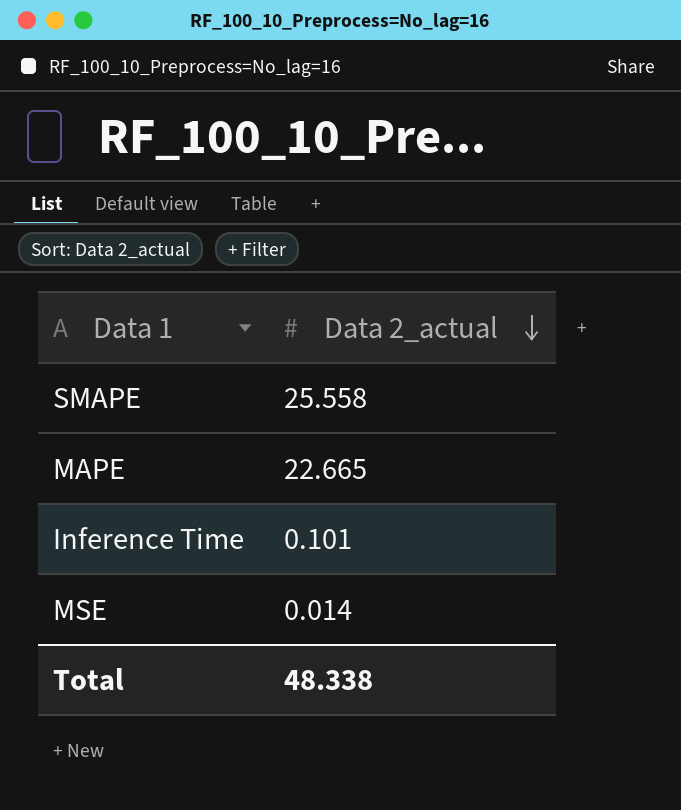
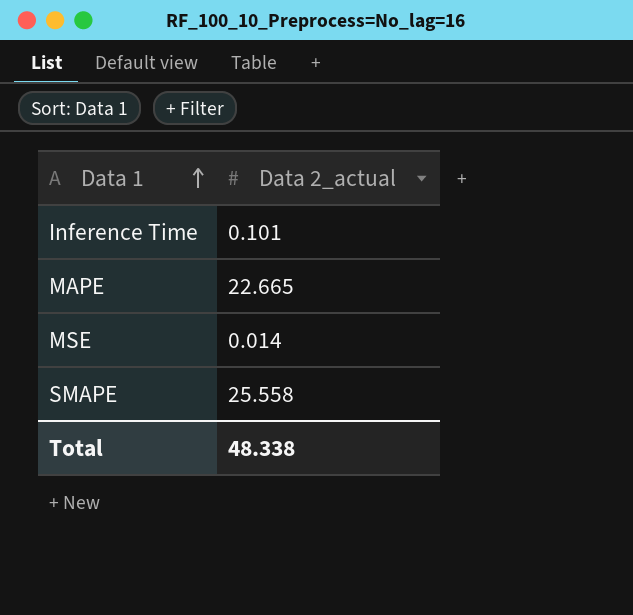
row order: Data 2_actual descending -> Data 1 ascending

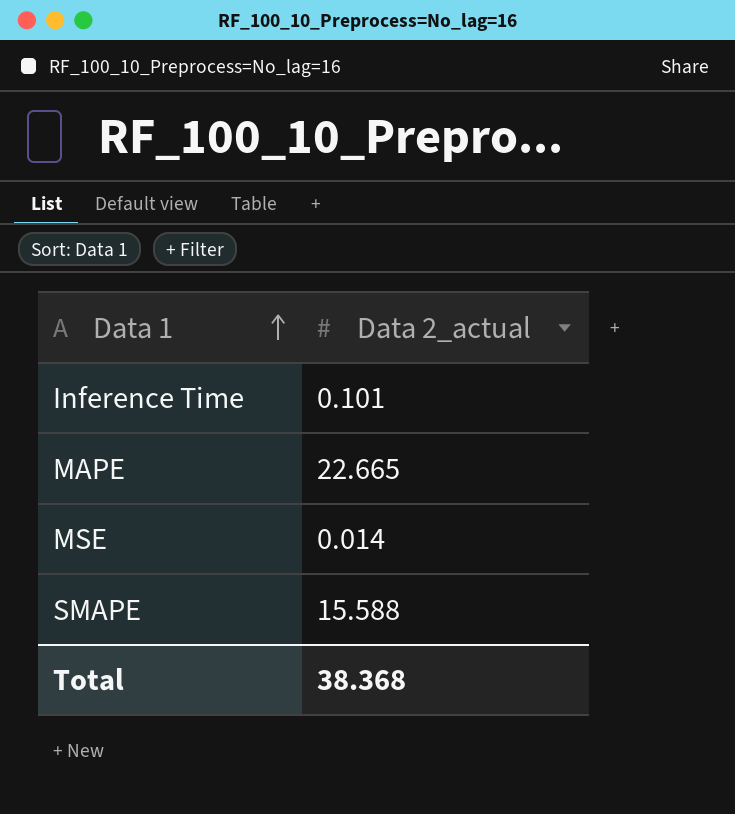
SMAPE | Data 2_actual: 25.558 -> 15.588
Total | Data 2_actual: 48.338 -> 38.368

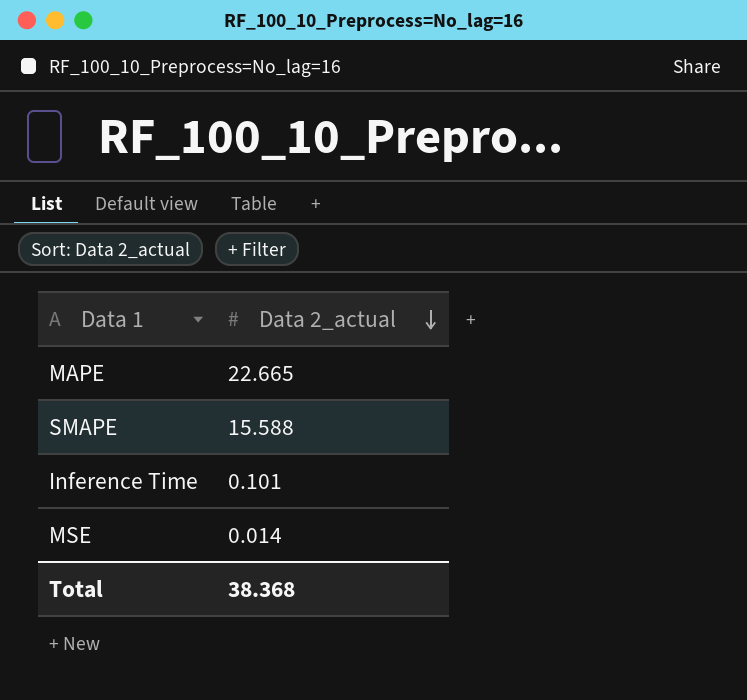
row order: Data 1 ascending -> Data 2_actual descending

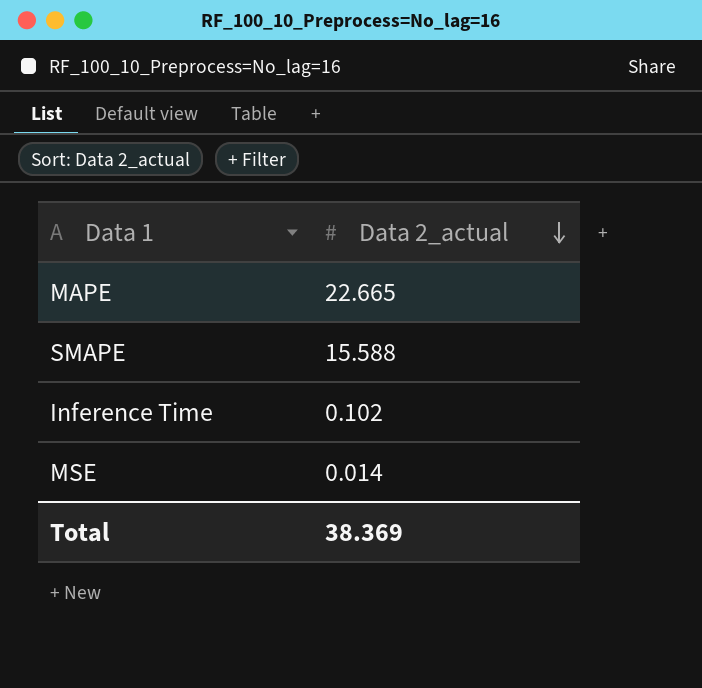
Inference Time | Data 2_actual: 0.101 -> 0.102
Total | Data 2_actual: 38.368 -> 38.369

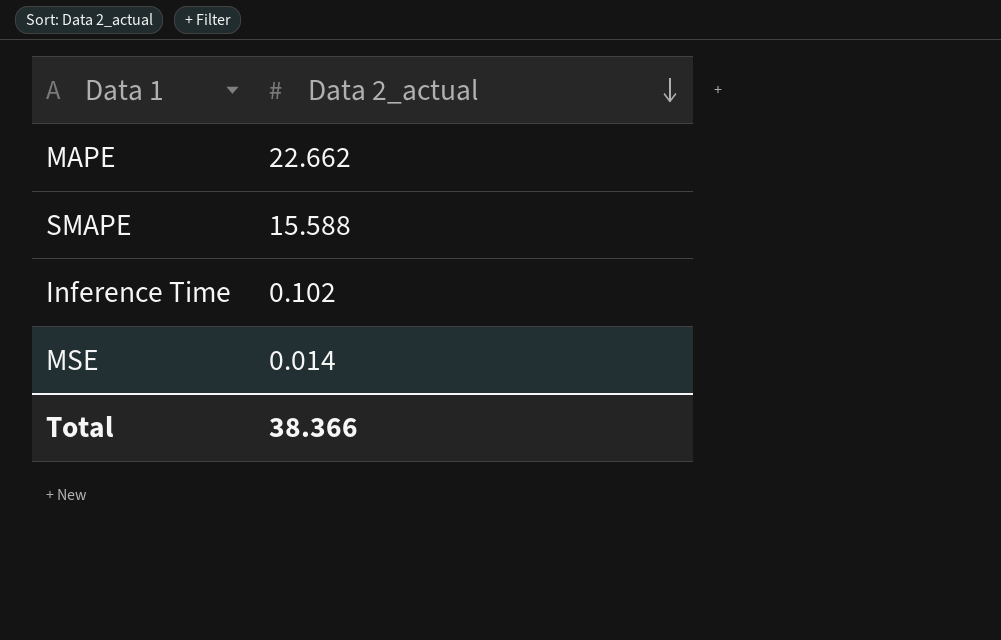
MAPE | Data 2_actual: 22.665 -> 22.662
Total | Data 2_actual: 38.369 -> 38.366

